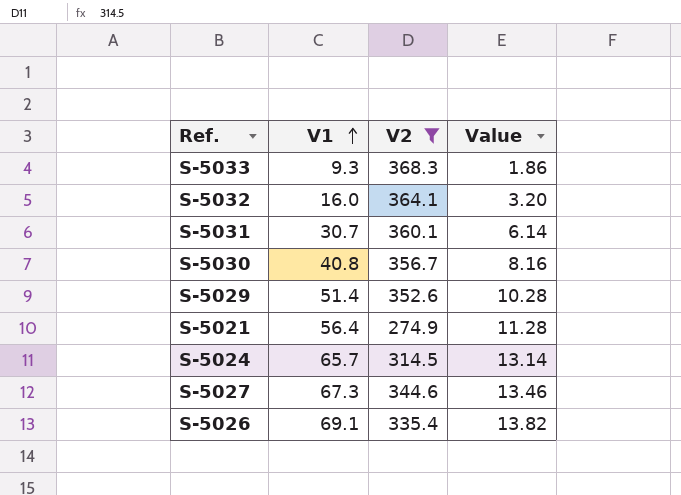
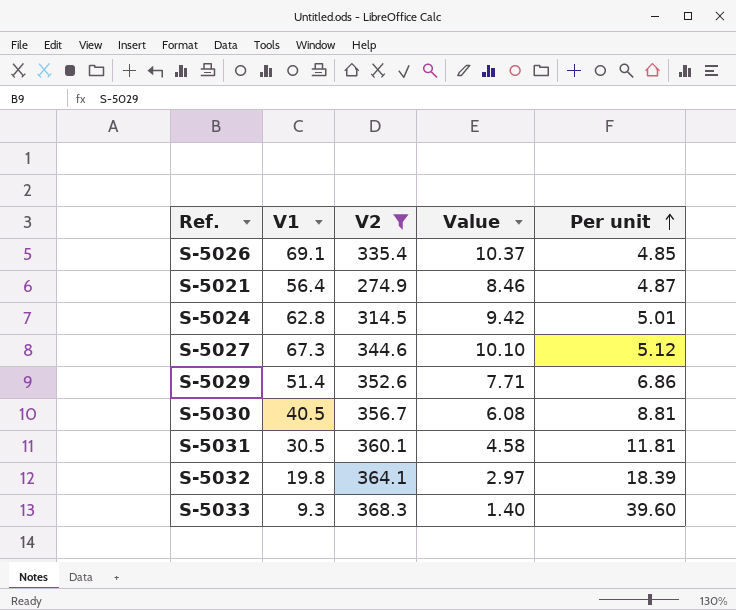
row order: V1 ascending -> Per unit ascending
column Value | formula: [V1] * 0.2 -> [V1] * 0.15
column Per unit | formula: none -> [V2] / [V1]
S-5024 | V1: 65.7 -> 62.8
S-5030 | V1: 40.8 -> 40.5
S-5031 | V1: 30.7 -> 30.5
S-5032 | V1: 16.0 -> 19.8

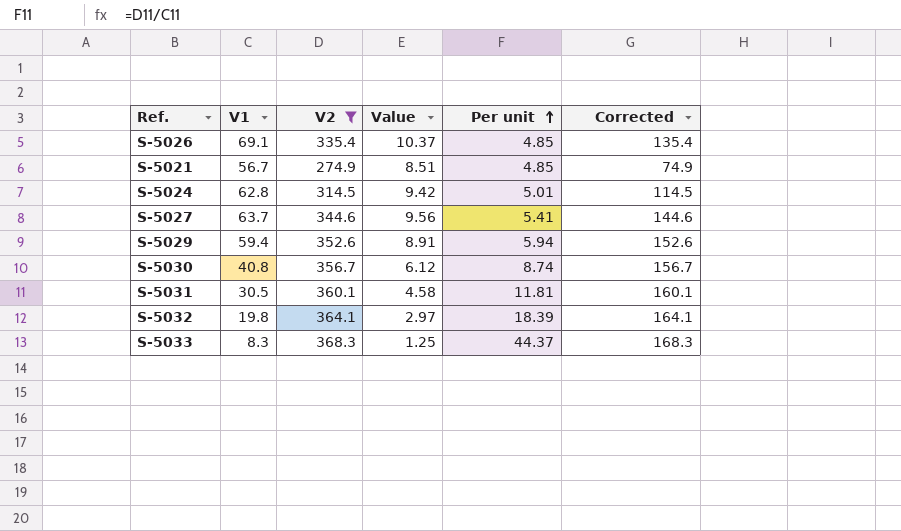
column Corrected | formula: none -> [V2] - 200
S-5021 | V1: 56.4 -> 56.7
S-5021 | Value: 8.46 -> 8.51
S-5021 | Per unit: 4.87 -> 4.85
S-5027 | V1: 67.3 -> 63.7
S-5027 | Value: 10.10 -> 9.56
S-5027 | Per unit: 5.12 -> 5.41
S-5029 | V1: 51.4 -> 59.4
S-5029 | Value: 7.71 -> 8.91
S-5029 | Per unit: 6.86 -> 5.94
S-5030 | V1: 40.5 -> 40.8
S-5030 | Value: 6.08 -> 6.12
S-5030 | Per unit: 8.81 -> 8.74
S-5033 | V1: 9.3 -> 8.3
S-5033 | Value: 1.40 -> 1.25
S-5033 | Per unit: 39.60 -> 44.37

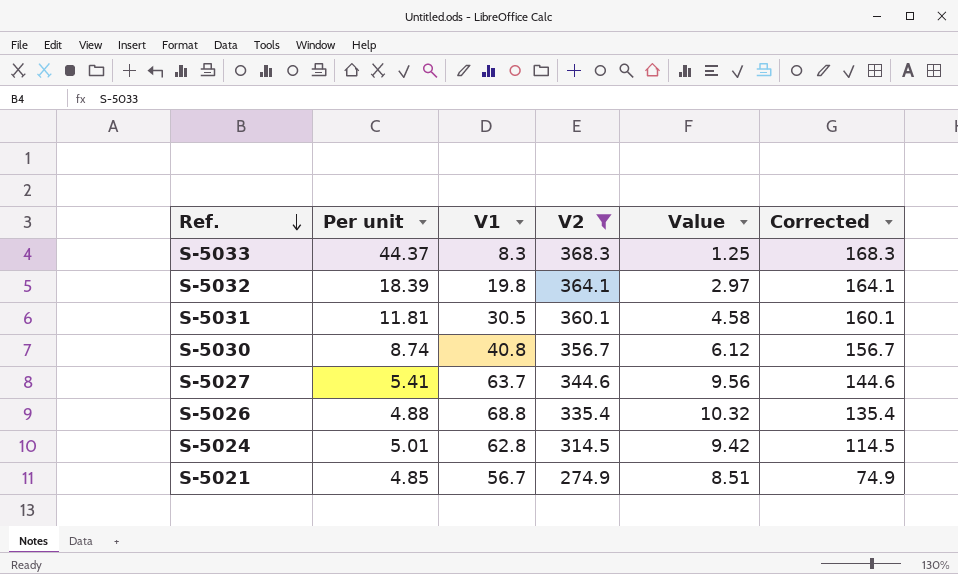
row order: Per unit ascending -> Ref. descending
column Per unit | position: 5 -> 2
row S-5029: 59.4 | 352.6 | 8.91 | 5.94 | 152.6 -> none
S-5026 | Per unit: 4.85 -> 4.88
S-5026 | V1: 69.1 -> 68.8
S-5026 | Value: 10.37 -> 10.32

